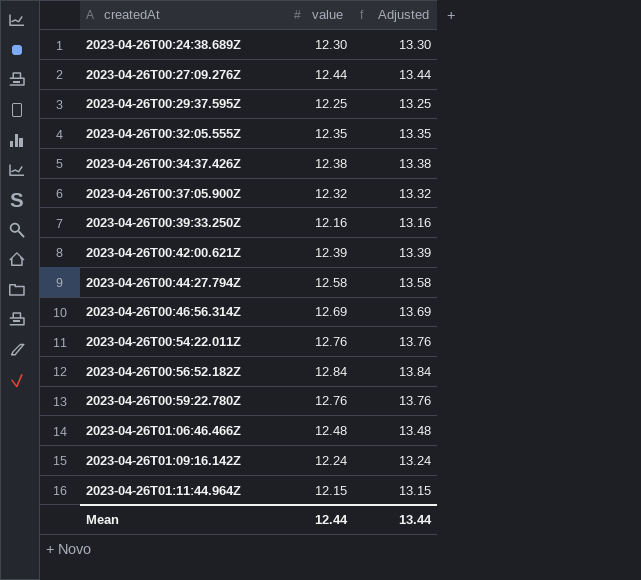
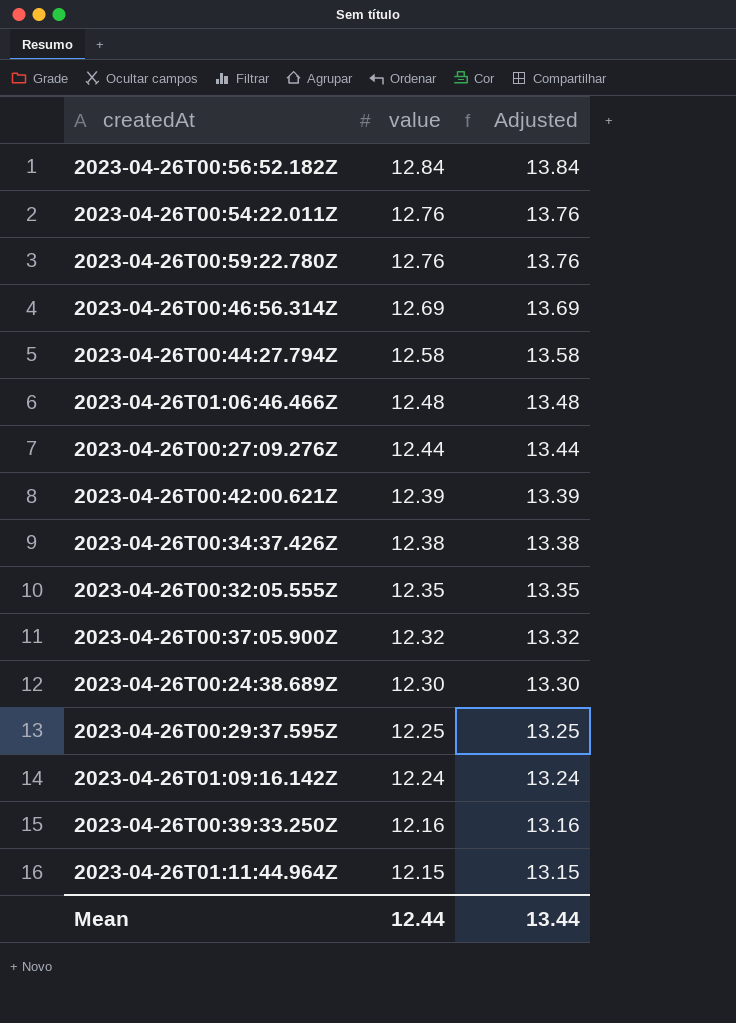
row order: createdAt ascending -> value descending

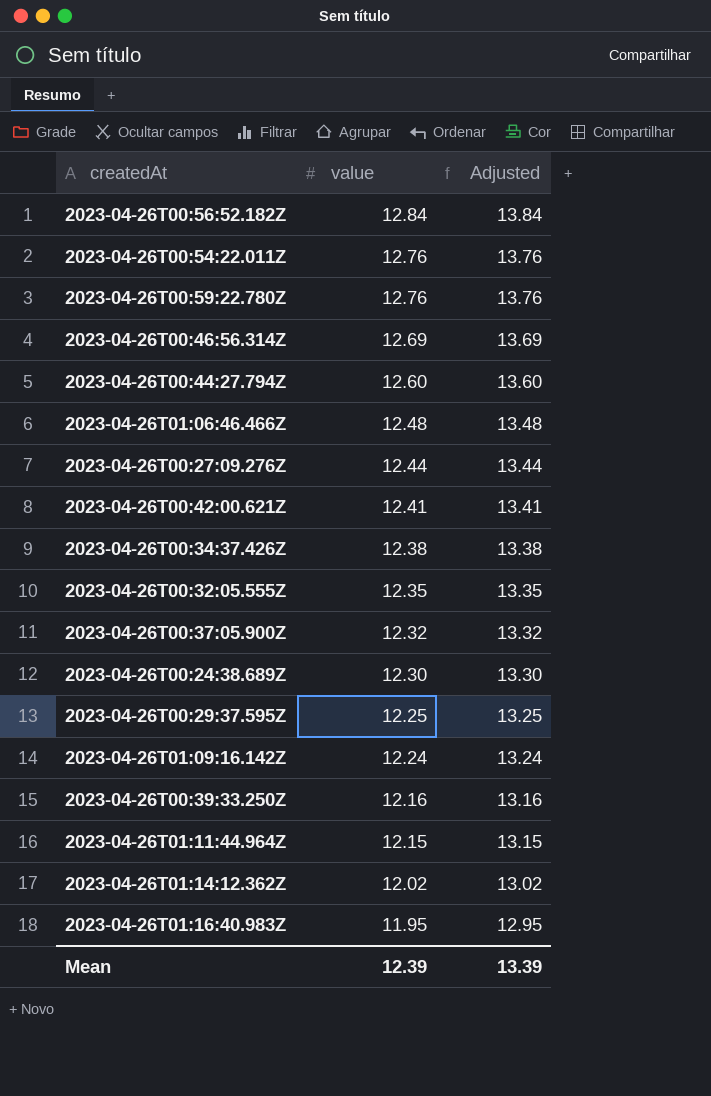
2023-04-26T00:44:27.794Z | value: 12.58 -> 12.60
2023-04-26T00:44:27.794Z | Adjusted: 13.58 -> 13.60
2023-04-26T00:42:00.621Z | value: 12.39 -> 12.41
2023-04-26T00:42:00.621Z | Adjusted: 13.39 -> 13.41
row 2023-04-26T01:14:12.362Z: none -> 12.02 | 13.02
row 2023-04-26T01:16:40.983Z: none -> 11.95 | 12.95
Mean | value: 12.44 -> 12.39
Mean | Adjusted: 13.44 -> 13.39

